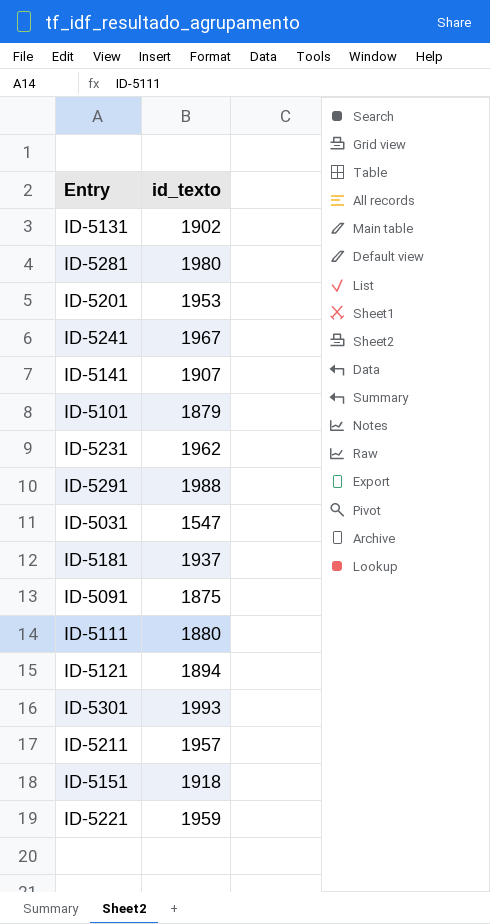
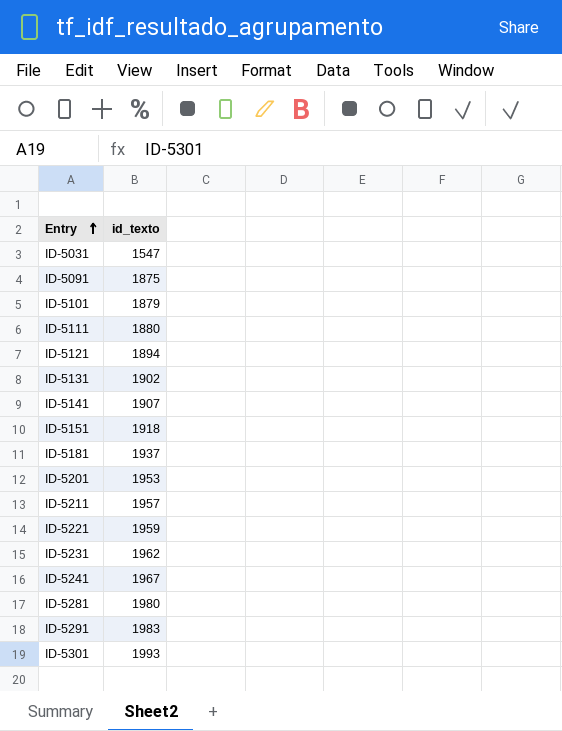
row order: none -> Entry ascending
ID-5291 | id_texto: 1988 -> 1983

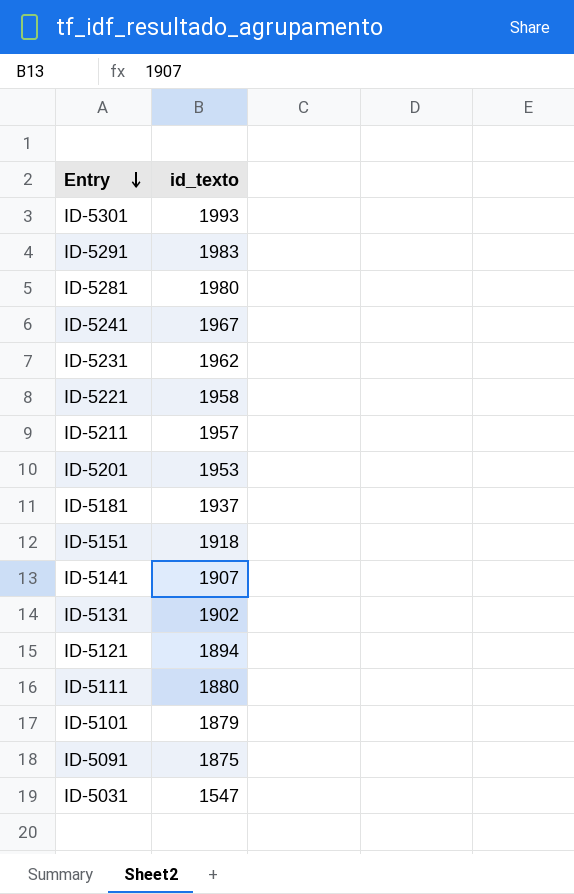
row order: Entry ascending -> Entry descending
ID-5221 | id_texto: 1959 -> 1958

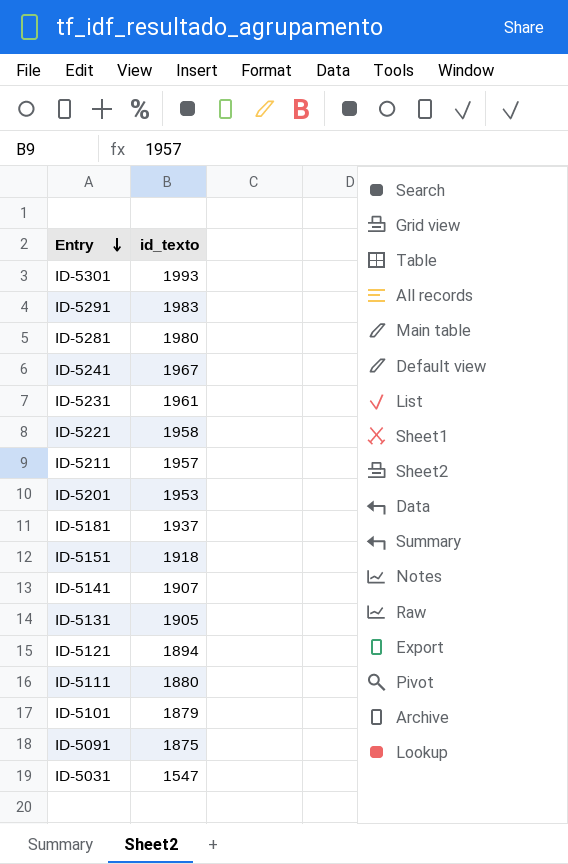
ID-5231 | id_texto: 1962 -> 1961
ID-5131 | id_texto: 1902 -> 1905

